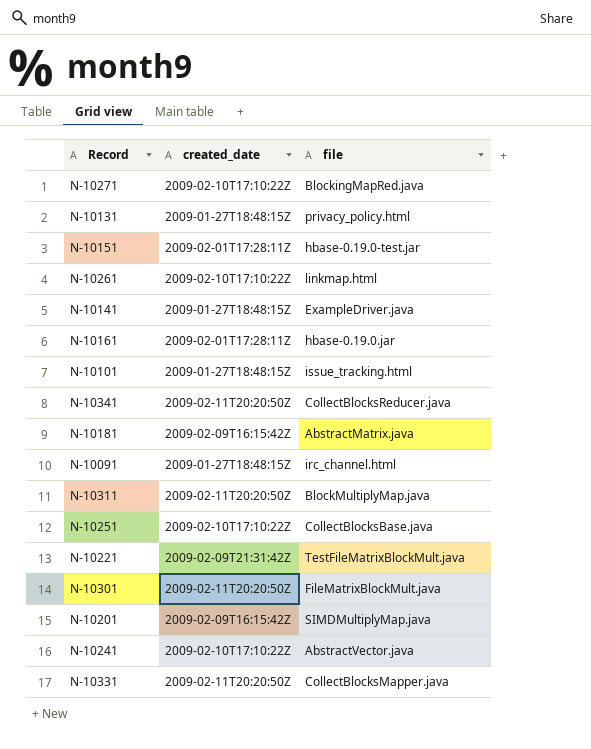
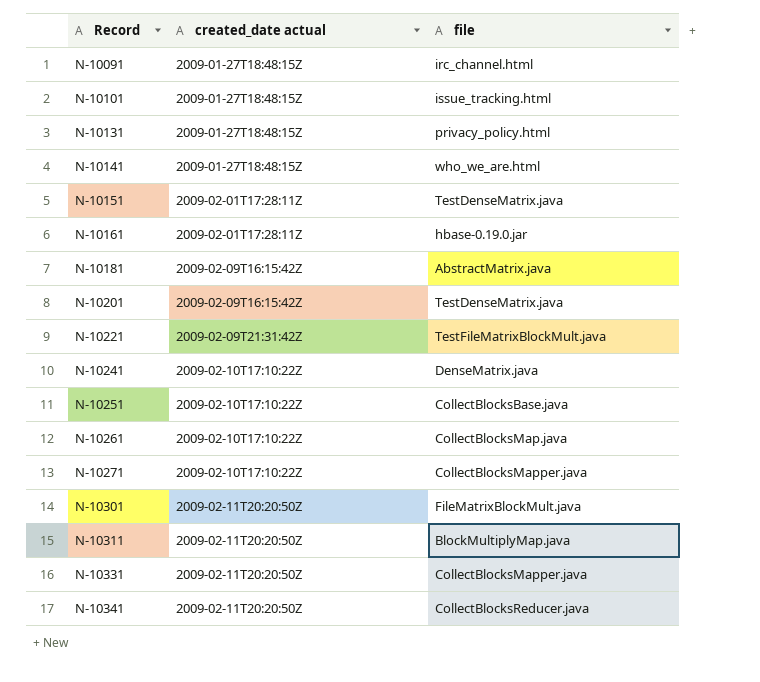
row order: none -> Record ascending
column name: created_date -> created_date actual
N-10141 | file: ExampleDriver.java -> who_we_are.html
N-10151 | file: hbase-0.19.0-test.jar -> TestDenseMatrix.java
N-10201 | file: SIMDMultiplyMap.java -> TestDenseMatrix.java
N-10241 | file: AbstractVector.java -> DenseMatrix.java
N-10261 | file: linkmap.html -> CollectBlocksMap.java
N-10271 | file: BlockingMapRed.java -> CollectBlocksMapper.java

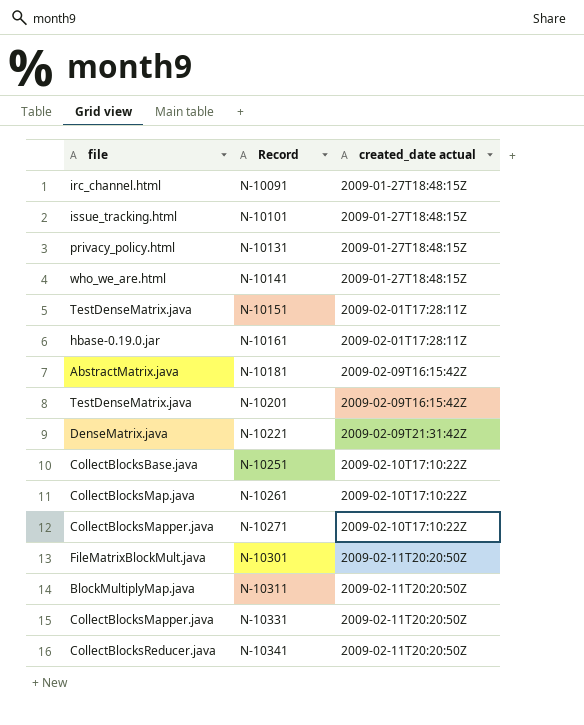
column file | position: 3 -> 1
row N-10241: 2009-02-10T17:10:22Z | DenseMatrix.java -> none
N-10221 | file: TestFileMatrixBlockMult.java -> DenseMatrix.java

